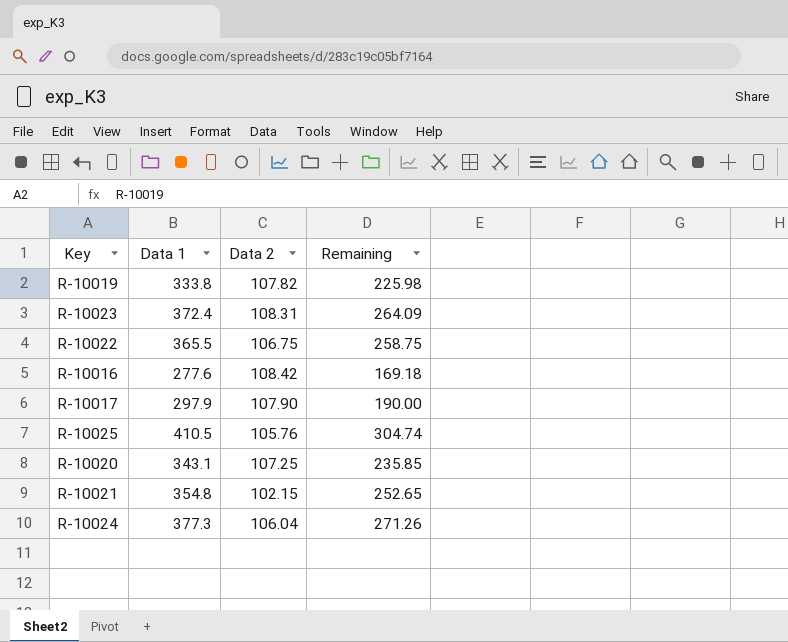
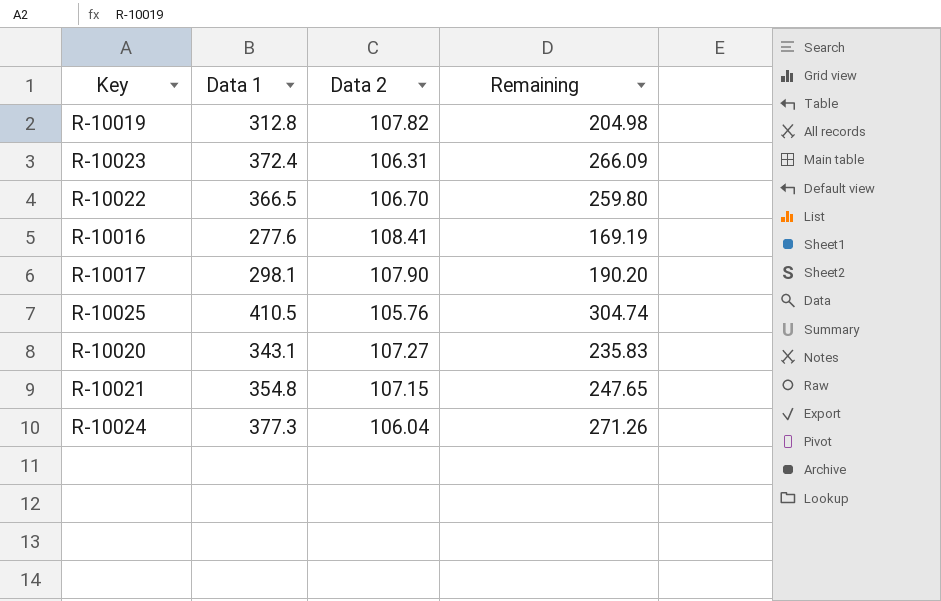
R-10019 | Data 1: 333.8 -> 312.8
R-10019 | Remaining: 225.98 -> 204.98
R-10023 | Data 2: 108.31 -> 106.31
R-10023 | Remaining: 264.09 -> 266.09
R-10022 | Data 1: 365.5 -> 366.5
R-10022 | Data 2: 106.75 -> 106.70
R-10022 | Remaining: 258.75 -> 259.80
R-10016 | Data 2: 108.42 -> 108.41
R-10016 | Remaining: 169.18 -> 169.19
R-10017 | Data 1: 297.9 -> 298.1
R-10017 | Remaining: 190.00 -> 190.20
R-10020 | Data 2: 107.25 -> 107.27
R-10020 | Remaining: 235.85 -> 235.83
R-10021 | Data 2: 102.15 -> 107.15
R-10021 | Remaining: 252.65 -> 247.65

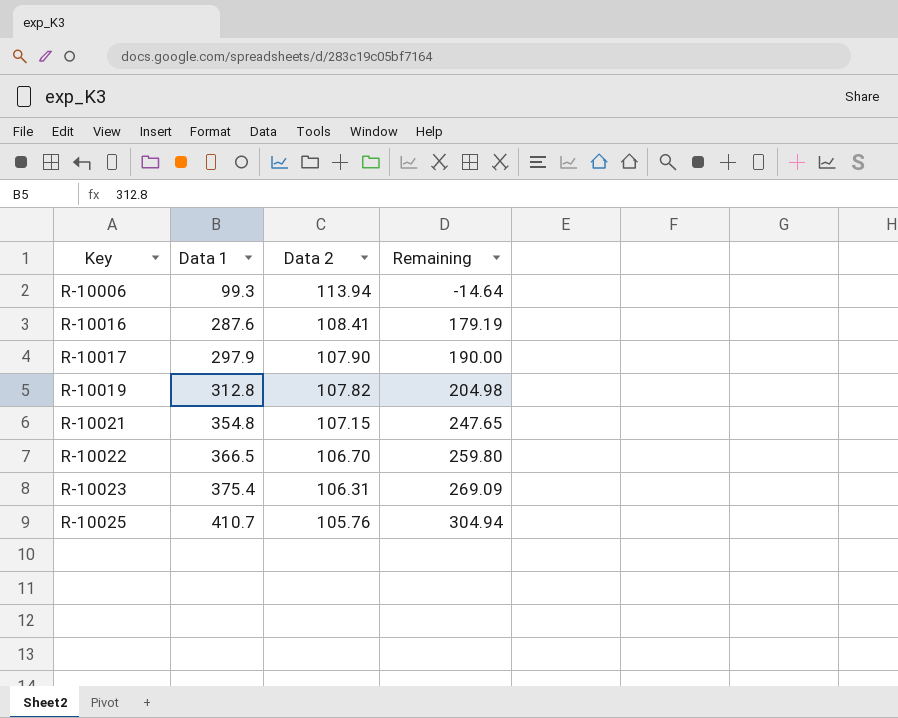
row order: none -> Key ascending
row R-10020: 343.1 | 107.27 | 235.83 -> none
row R-10024: 377.3 | 106.04 | 271.26 -> none
row R-10006: none -> 99.3 | 113.94 | -14.64
R-10016 | Data 1: 277.6 -> 287.6
R-10016 | Remaining: 169.19 -> 179.19
R-10017 | Data 1: 298.1 -> 297.9
R-10017 | Remaining: 190.20 -> 190.00
R-10023 | Data 1: 372.4 -> 375.4
R-10023 | Remaining: 266.09 -> 269.09
R-10025 | Data 1: 410.5 -> 410.7
R-10025 | Remaining: 304.74 -> 304.94

